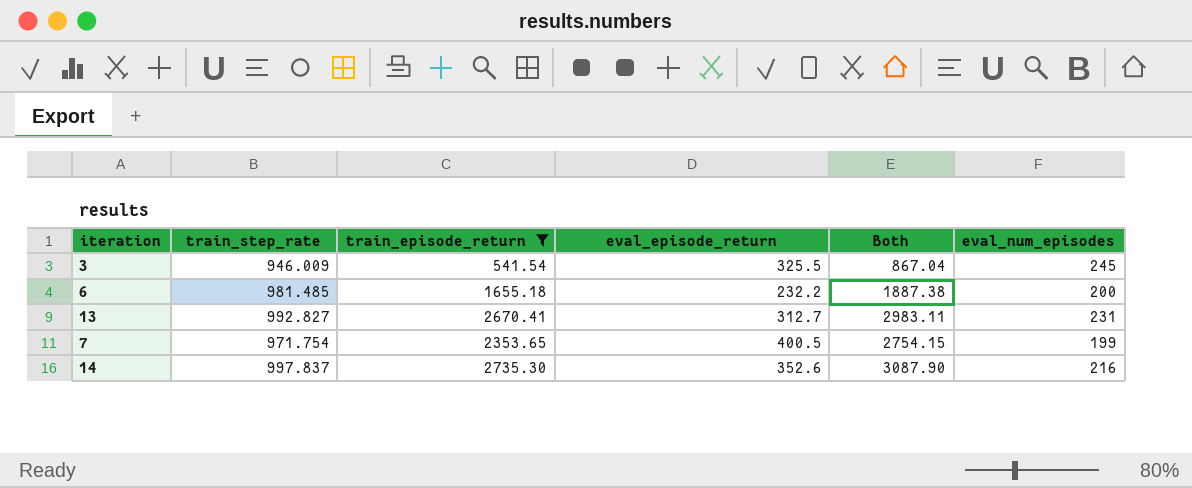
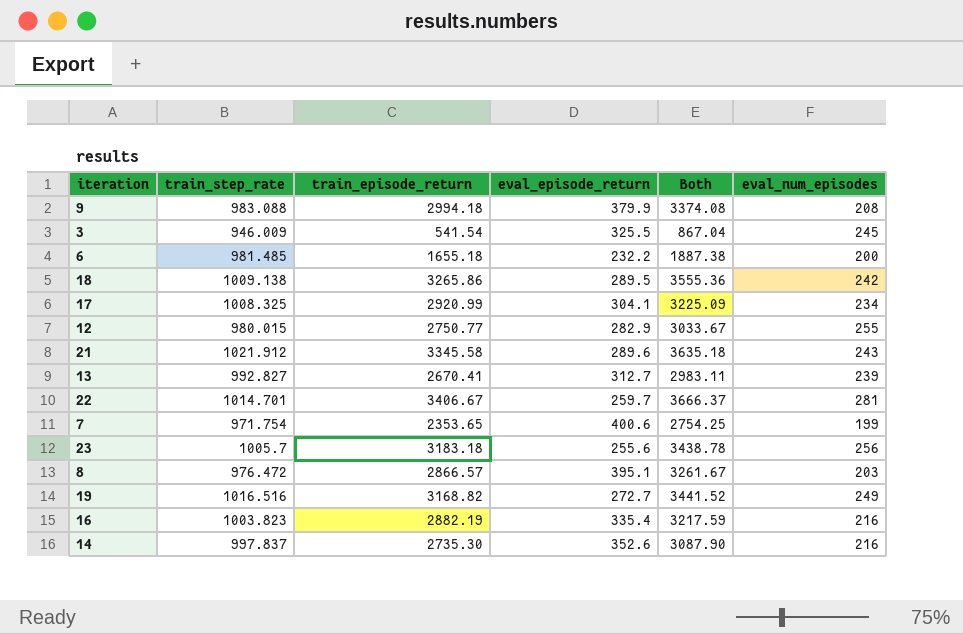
filter: train_episode_return <= 2735.30 -> none
13 | eval_num_episodes: 231 -> 239
7 | eval_episode_return: 400.5 -> 400.6
7 | Both: 2754.15 -> 2754.25

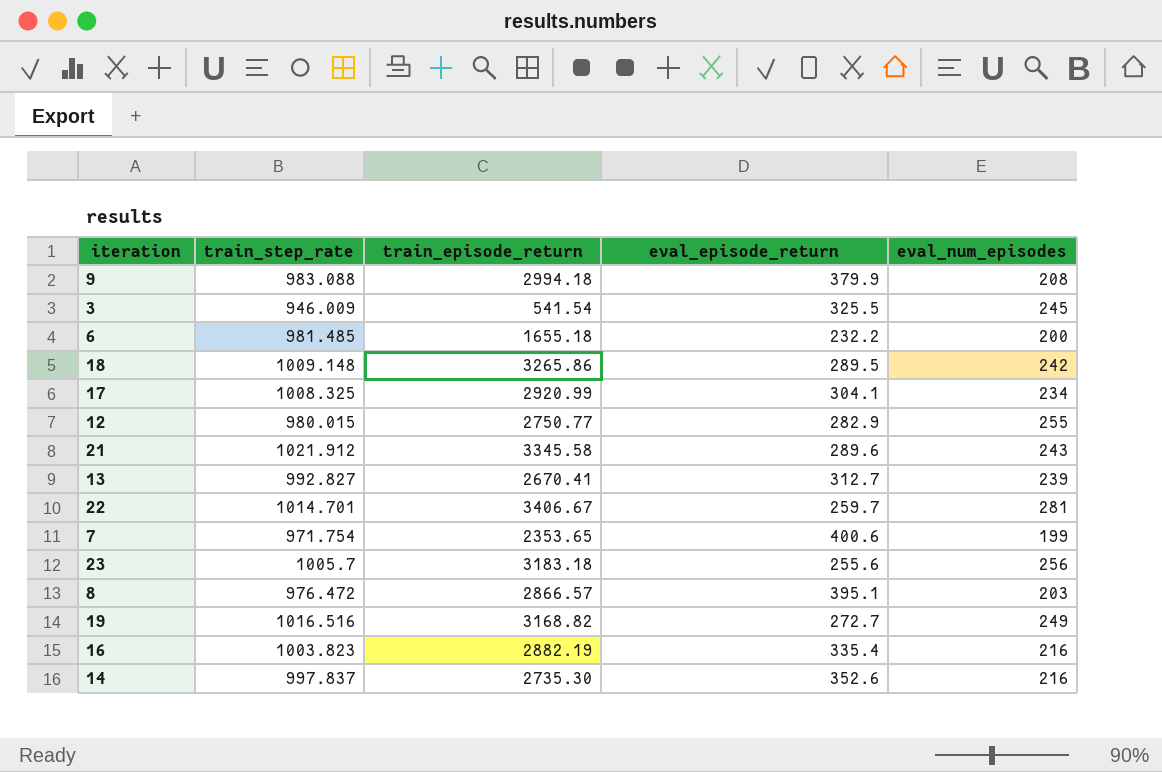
column Both | formula: [train_episode_return] + [eval_episode_return] -> none
18 | train_step_rate: 1009.138 -> 1009.148

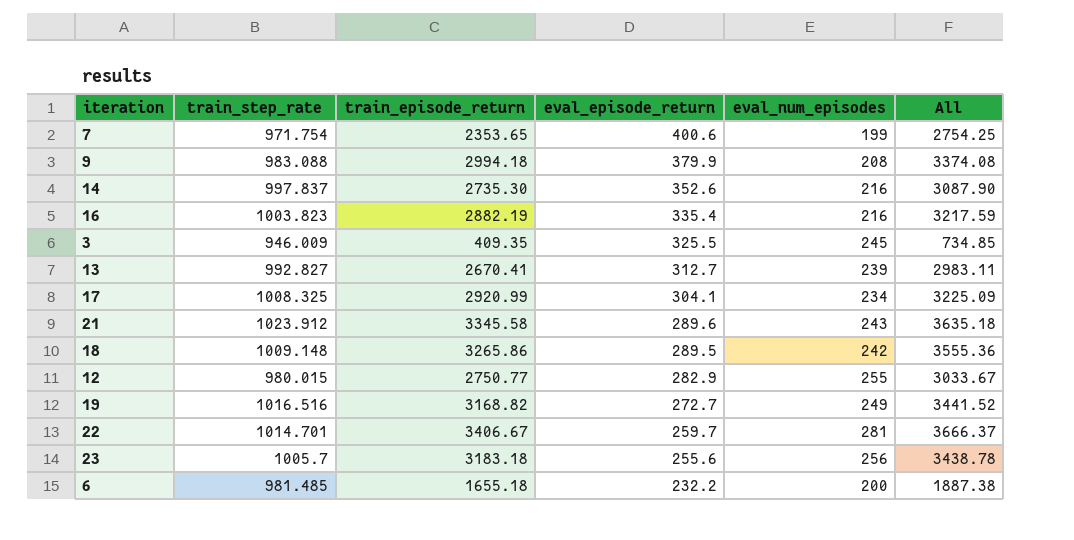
row order: none -> eval_episode_return descending
column All | formula: none -> [train_episode_return] + [eval_episode_return]
row 8: 976.472 | 2866.57 | 395.1 | 203 -> none
3 | train_episode_return: 541.54 -> 409.35
21 | train_step_rate: 1021.912 -> 1023.912

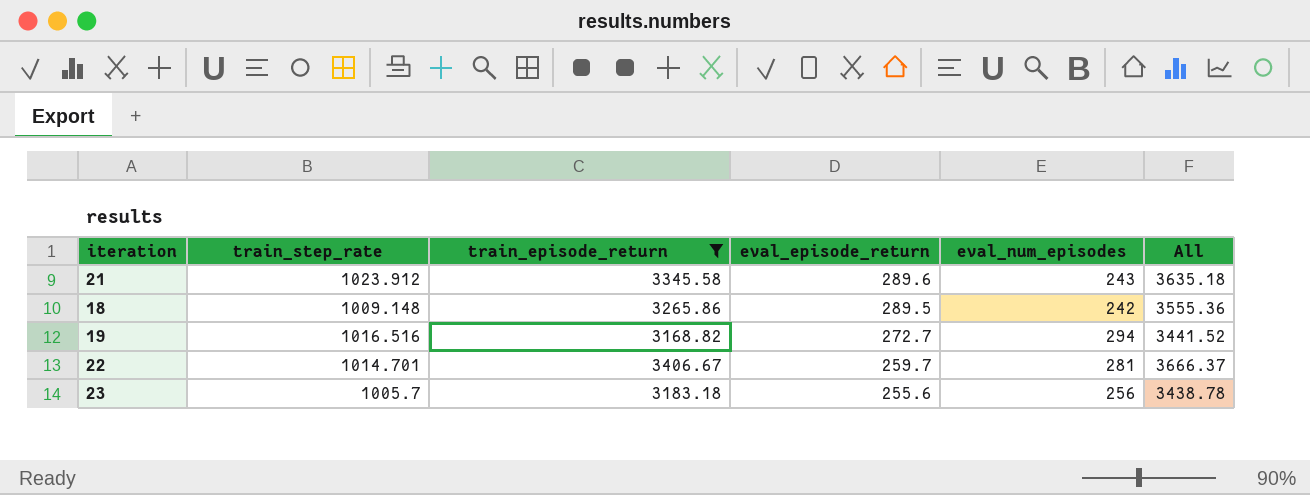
filter: none -> train_episode_return >= 3168.82
19 | eval_num_episodes: 249 -> 294

